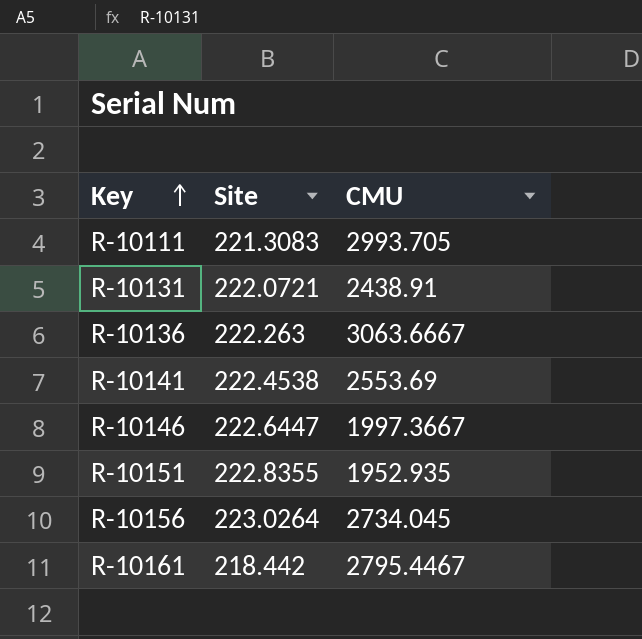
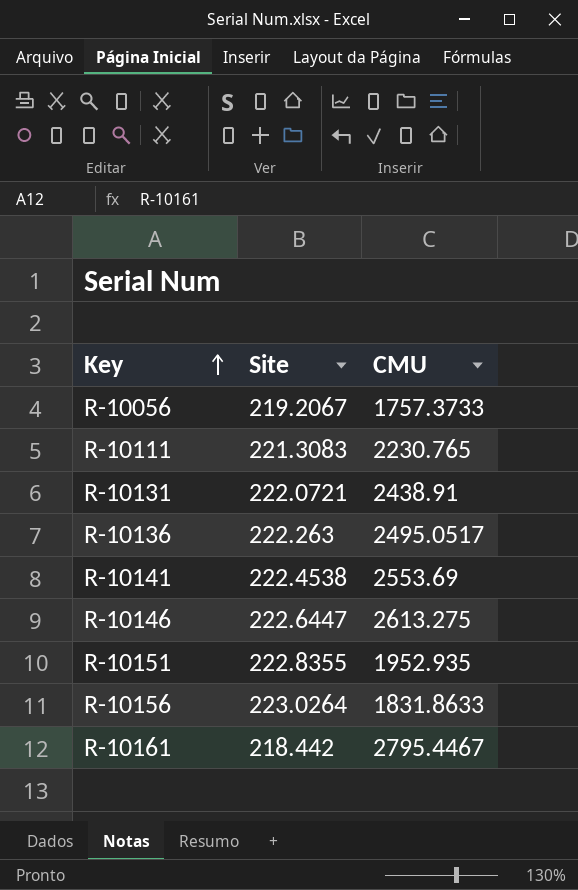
row R-10056: none -> 219.2067 | 1757.3733
R-10111 | CMU: 2993.705 -> 2230.765
R-10136 | CMU: 3063.6667 -> 2495.0517
R-10146 | CMU: 1997.3667 -> 2613.275
R-10156 | CMU: 2734.045 -> 1831.8633

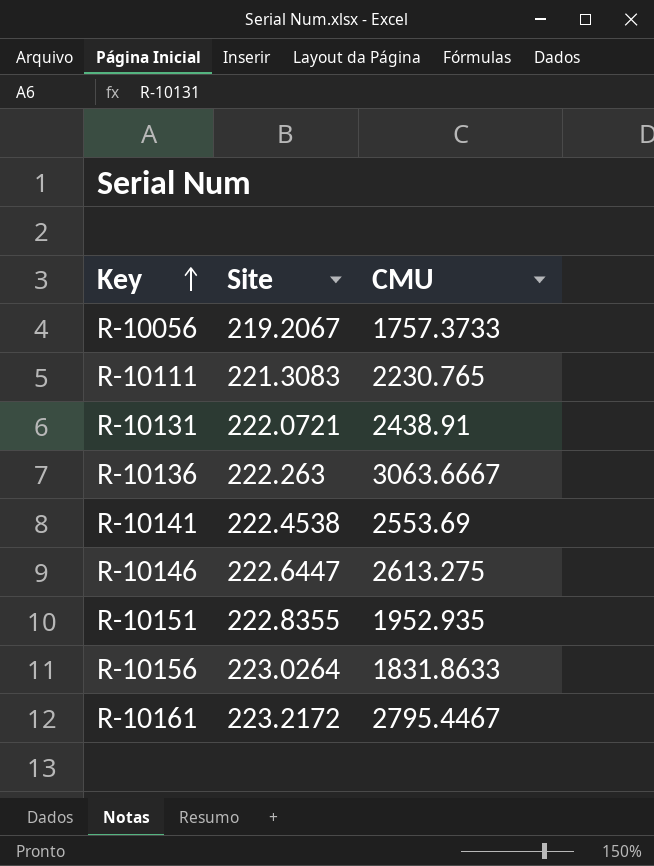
R-10136 | CMU: 2495.0517 -> 3063.6667
R-10161 | Site: 218.442 -> 223.2172

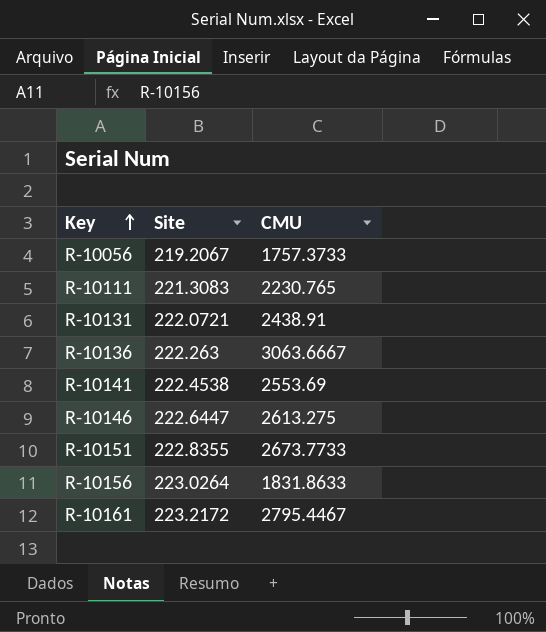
R-10151 | CMU: 1952.935 -> 2673.7733

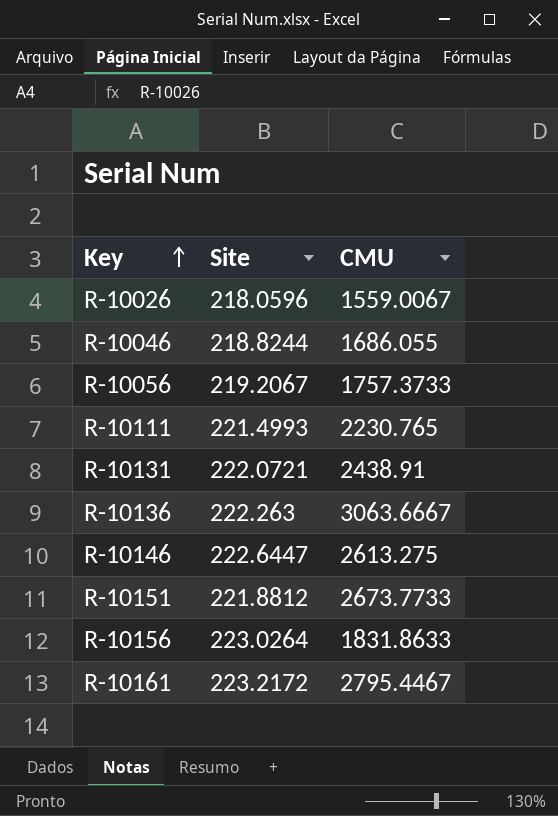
row R-10141: 222.4538 | 2553.69 -> none
row R-10026: none -> 218.0596 | 1559.0067
row R-10046: none -> 218.8244 | 1686.055
R-10111 | Site: 221.3083 -> 221.4993
R-10151 | Site: 222.8355 -> 221.8812

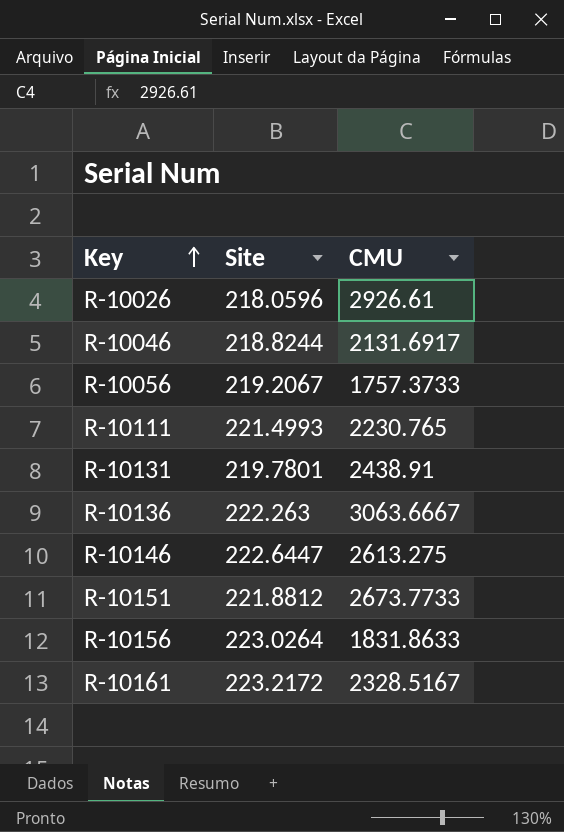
R-10026 | CMU: 1559.0067 -> 2926.61
R-10046 | CMU: 1686.055 -> 2131.6917
R-10131 | Site: 222.0721 -> 219.7801
R-10161 | CMU: 2795.4467 -> 2328.5167

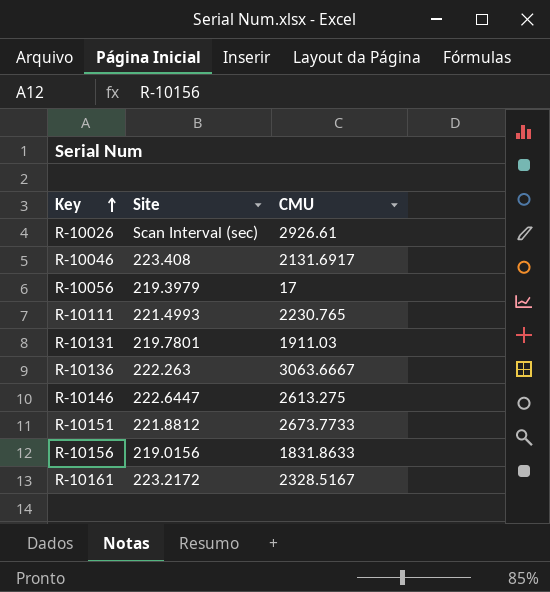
R-10026 | Site: 218.0596 -> Scan Interval (sec)
R-10046 | Site: 218.8244 -> 223.408
R-10056 | Site: 219.2067 -> 219.3979
R-10056 | CMU: 1757.3733 -> 17
R-10131 | CMU: 2438.91 -> 1911.03
R-10156 | Site: 223.0264 -> 219.0156

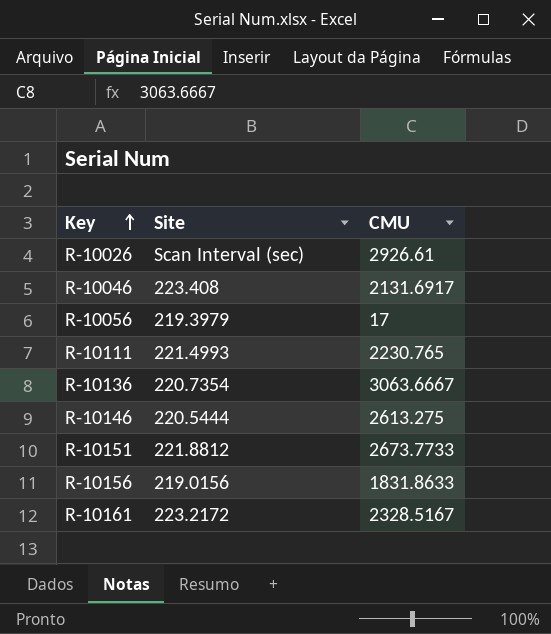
row R-10131: 219.7801 | 1911.03 -> none
R-10136 | Site: 222.263 -> 220.7354
R-10146 | Site: 222.6447 -> 220.5444

